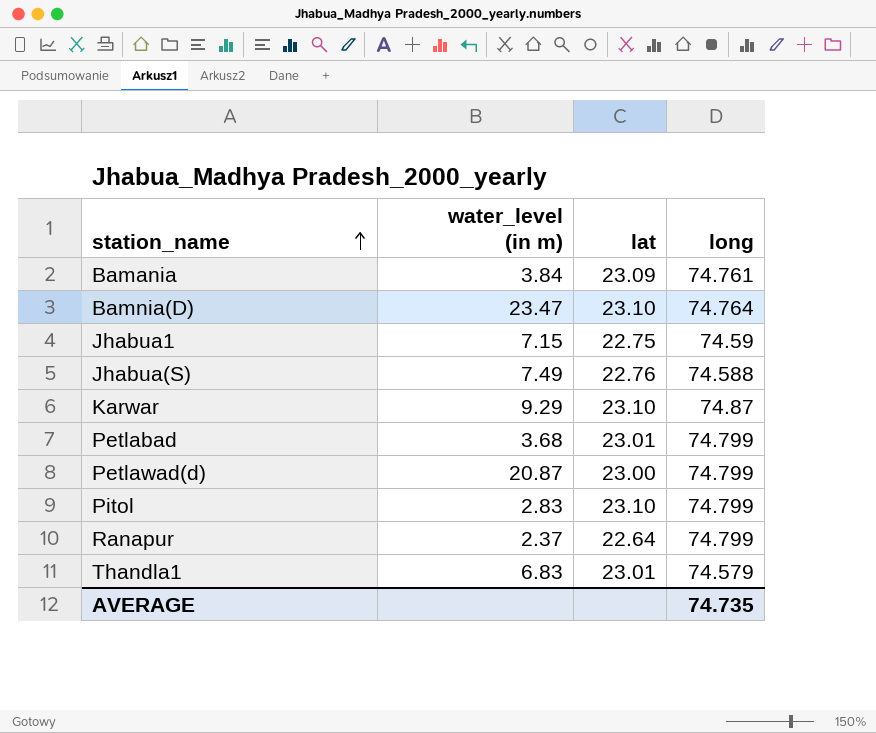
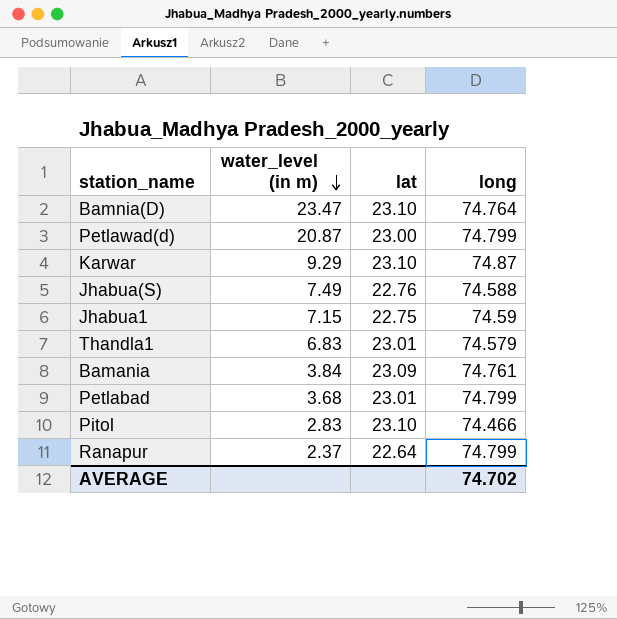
row order: station_name ascending -> water_level (in m) descending
Pitol | long: 74.799 -> 74.466
AVERAGE | long: 74.735 -> 74.702

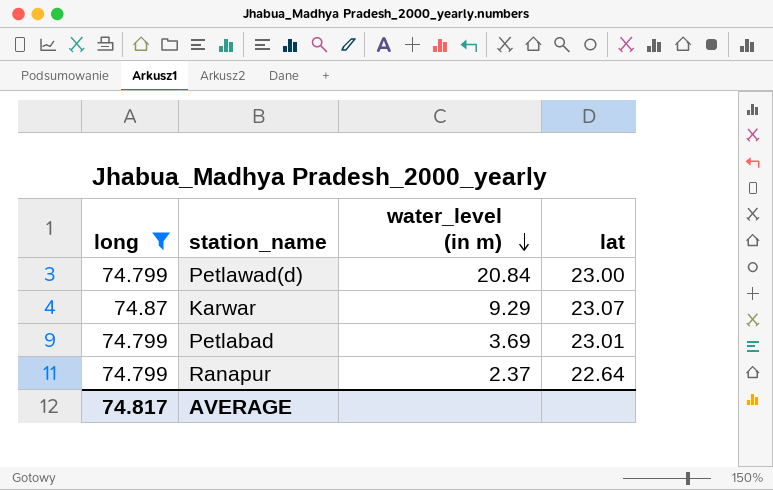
filter: none -> long >= 74.799
column long | position: 4 -> 1
Petlawad(d) | water_level (in m): 20.87 -> 20.84
Karwar | lat: 23.10 -> 23.07
Petlabad | water_level (in m): 3.68 -> 3.69
AVERAGE | long: 74.702 -> 74.817

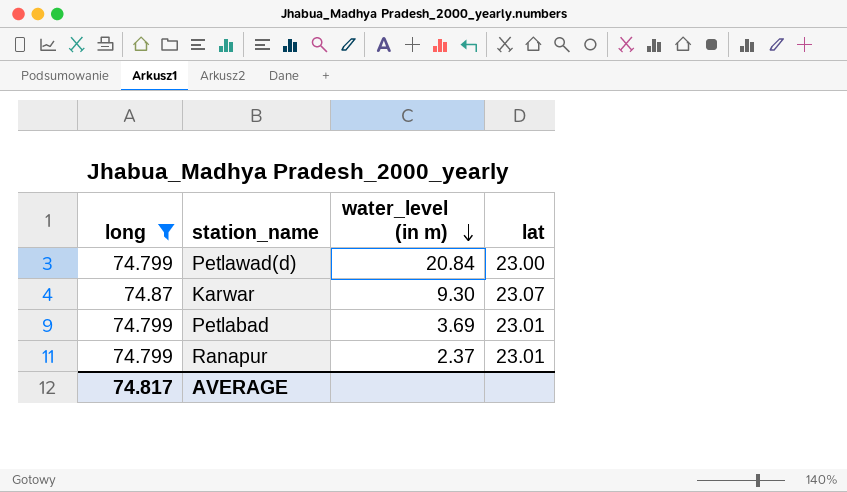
Karwar | water_level (in m): 9.29 -> 9.30
Ranapur | lat: 22.64 -> 23.01

